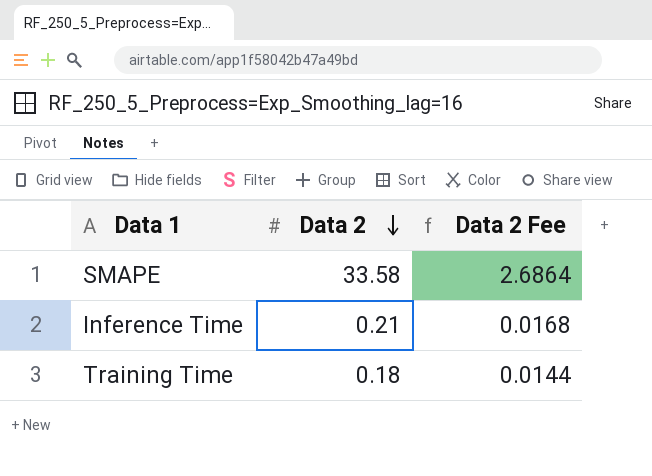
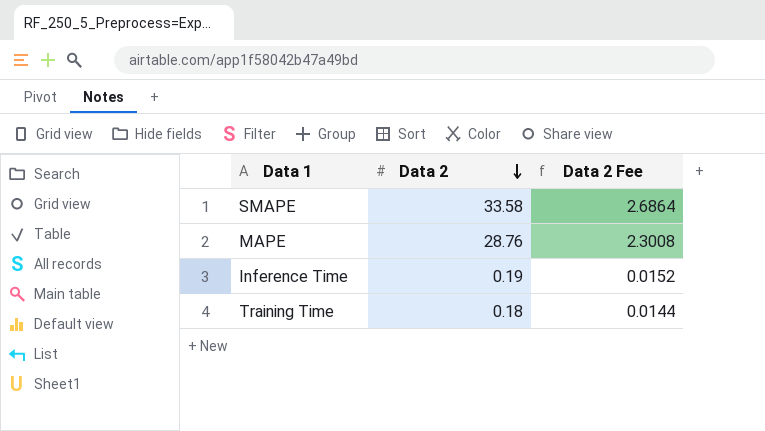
row MAPE: none -> 28.76 | 2.3008
Inference Time | Data 2: 0.21 -> 0.19
Inference Time | Data 2 Fee: 0.0168 -> 0.0152

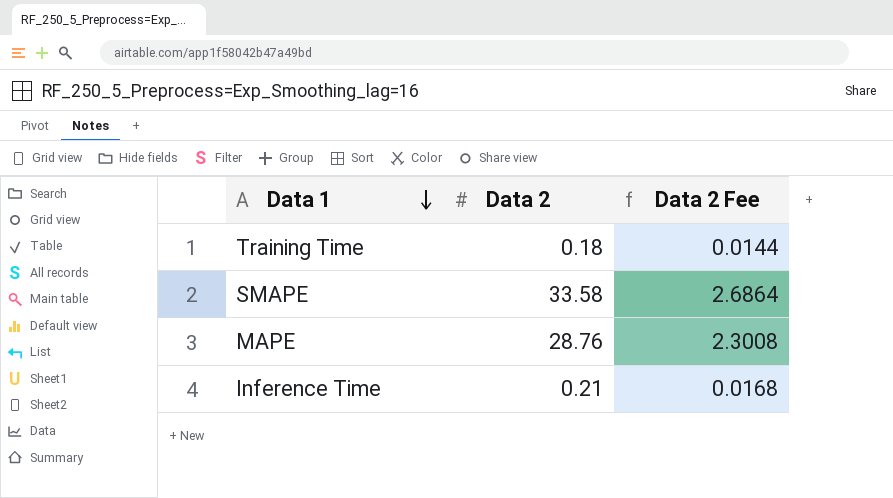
row order: Data 2 descending -> Data 1 descending
Inference Time | Data 2: 0.19 -> 0.21
Inference Time | Data 2 Fee: 0.0152 -> 0.0168

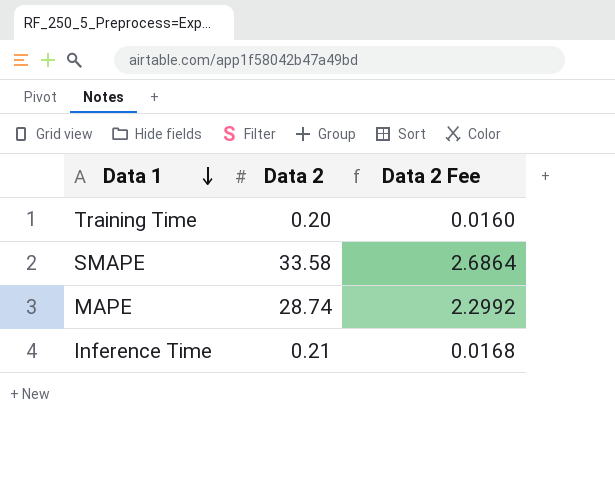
Training Time | Data 2: 0.18 -> 0.20
Training Time | Data 2 Fee: 0.0144 -> 0.0160
MAPE | Data 2: 28.76 -> 28.74
MAPE | Data 2 Fee: 2.3008 -> 2.2992

